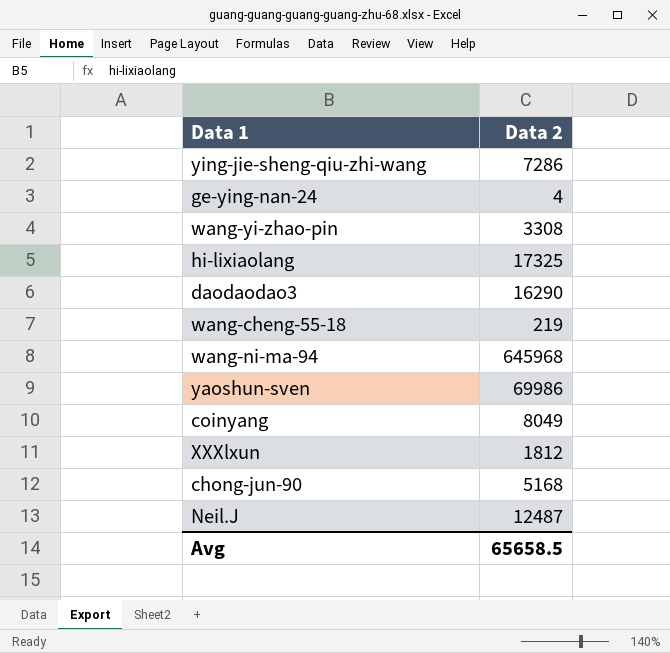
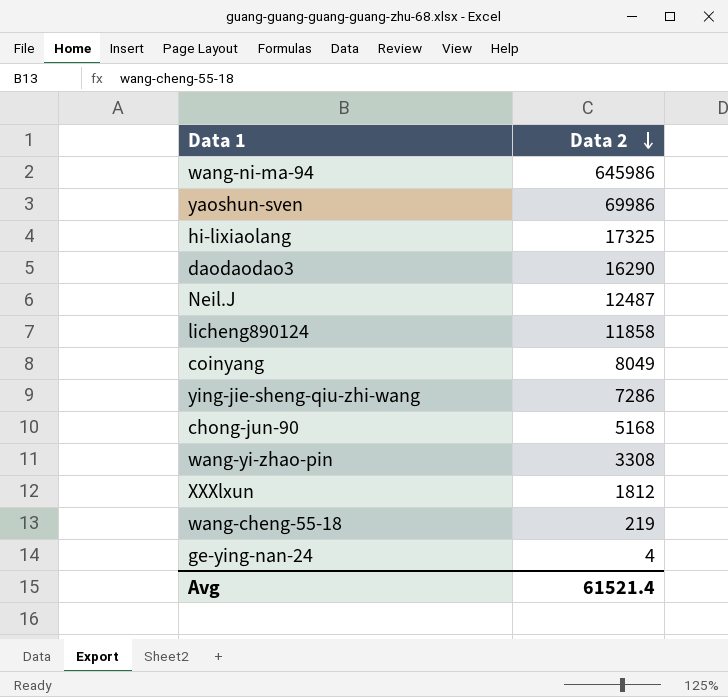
row order: none -> Data 2 descending
wang-ni-ma-94 | Data 2: 645968 -> 645986
row licheng890124: none -> 11858
Avg | Data 2: 65658.5 -> 61521.4

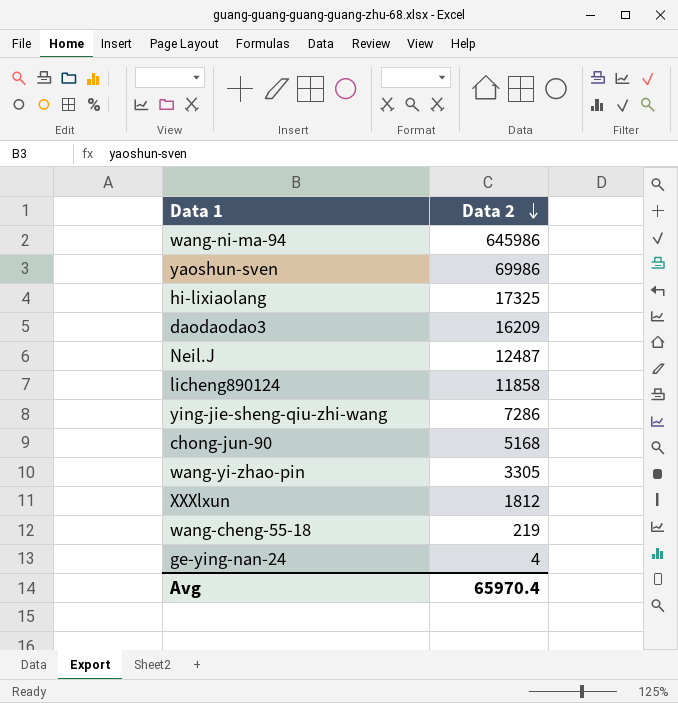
row coinyang: 8049 -> none
daodaodao3 | Data 2: 16290 -> 16209
wang-yi-zhao-pin | Data 2: 3308 -> 3305
Avg | Data 2: 61521.4 -> 65970.4

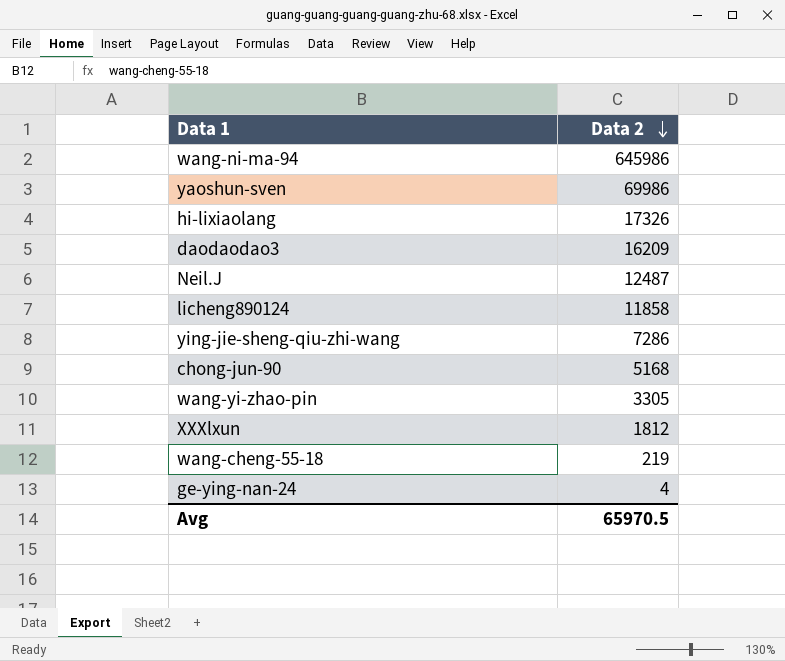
hi-lixiaolang | Data 2: 17325 -> 17326
Avg | Data 2: 65970.4 -> 65970.5

